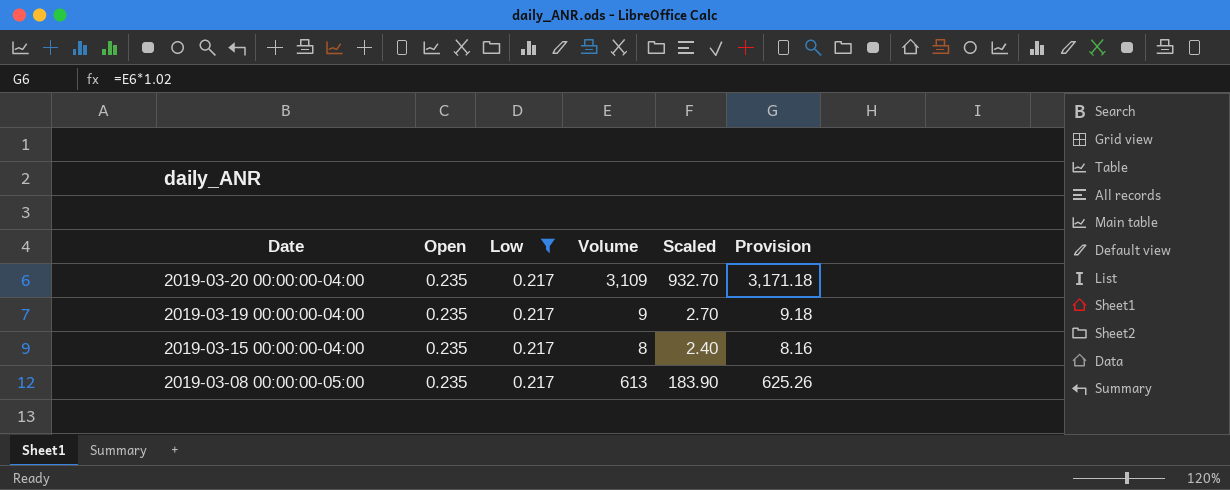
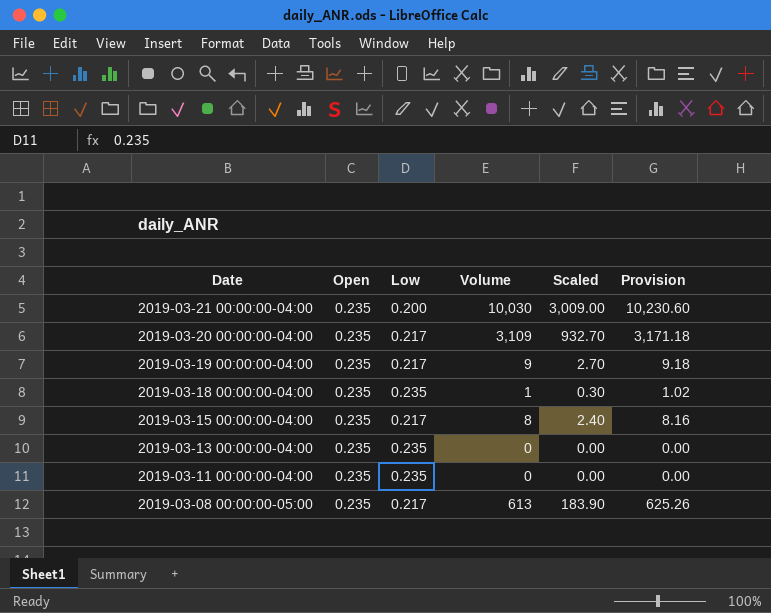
filter: Low = 0.217 -> none

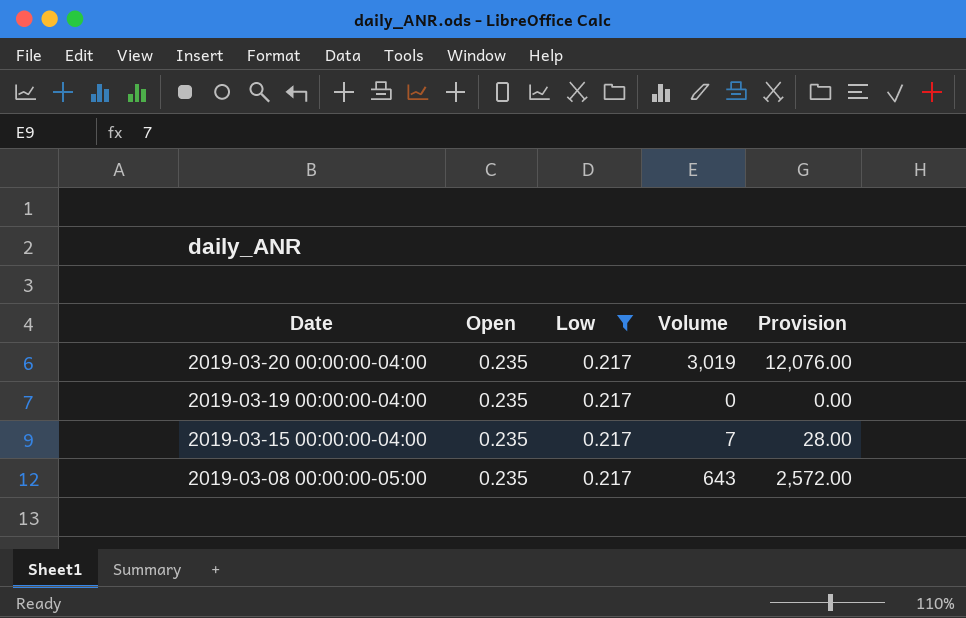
filter: none -> Low = 0.217
column Scaled | formula: [Volume] * 0.3 -> none
column Provision | formula: [Volume] * 1.02 -> [Volume] * 4
2019-03-20 00:00:00-04:00 | Volume: 3,109 -> 3,019
2019-03-19 00:00:00-04:00 | Volume: 9 -> 0
2019-03-15 00:00:00-04:00 | Volume: 8 -> 7
2019-03-08 00:00:00-05:00 | Volume: 613 -> 643

